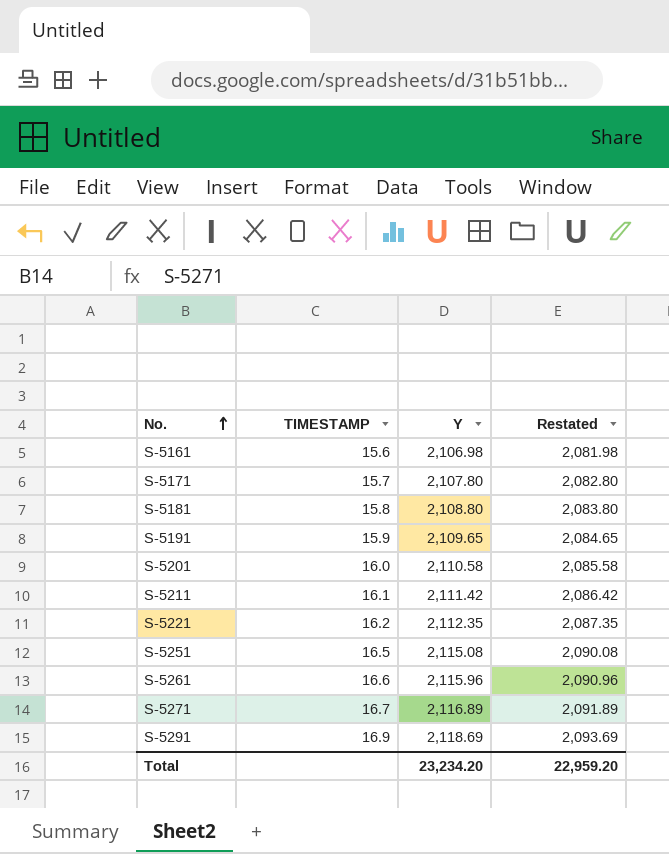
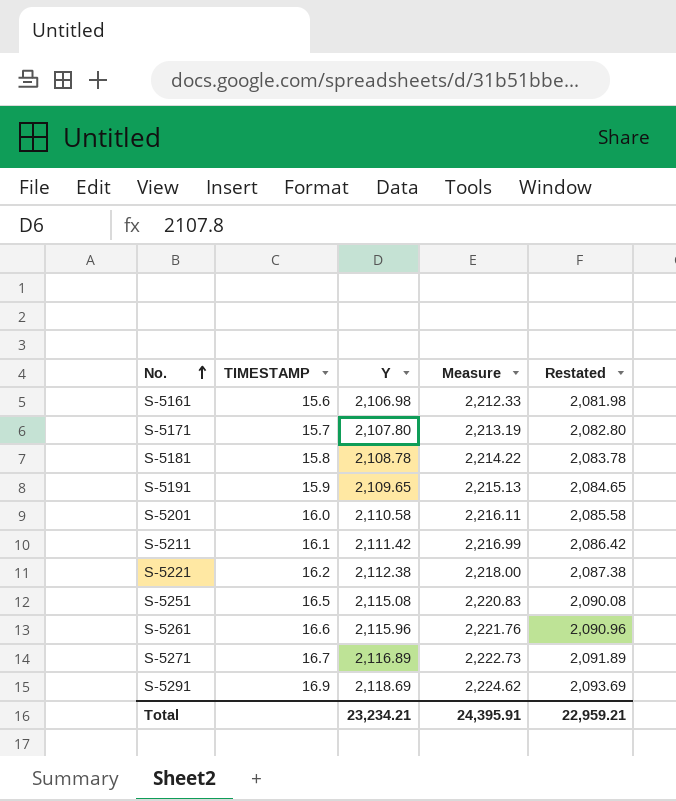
column Measure | formula: none -> [Y] * 1.05
S-5181 | Y: 2,108.80 -> 2,108.78
S-5181 | Restated: 2,083.80 -> 2,083.78
S-5221 | Y: 2,112.35 -> 2,112.38
S-5221 | Restated: 2,087.35 -> 2,087.38
Total | Y: 23,234.20 -> 23,234.21
Total | Restated: 22,959.20 -> 22,959.21

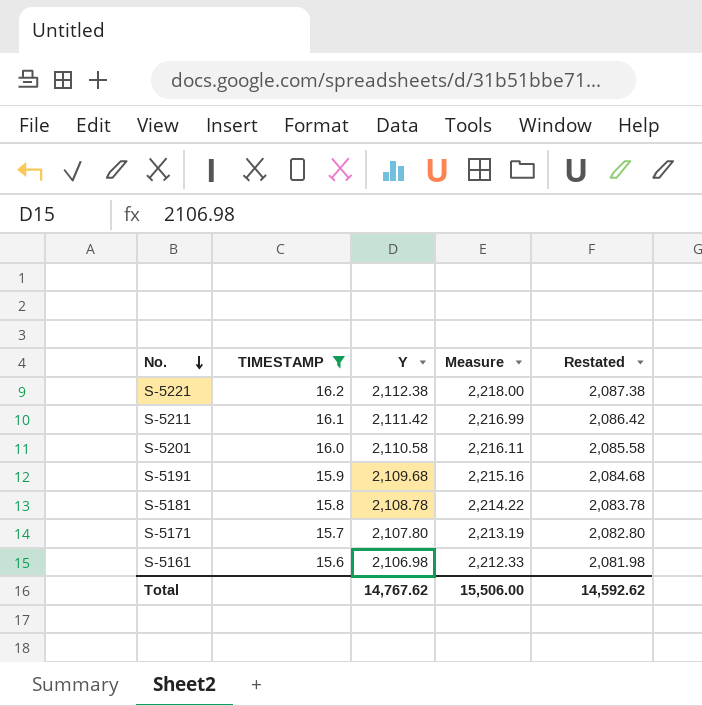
filter: none -> TIMESTAMP <= 16.2
row order: No. ascending -> No. descending
S-5191 | Y: 2,109.65 -> 2,109.68
S-5191 | Measure: 2,215.13 -> 2,215.16
S-5191 | Restated: 2,084.65 -> 2,084.68
Total | Y: 23,234.21 -> 14,767.62
Total | Measure: 24,395.91 -> 15,506.00
Total | Restated: 22,959.21 -> 14,592.62

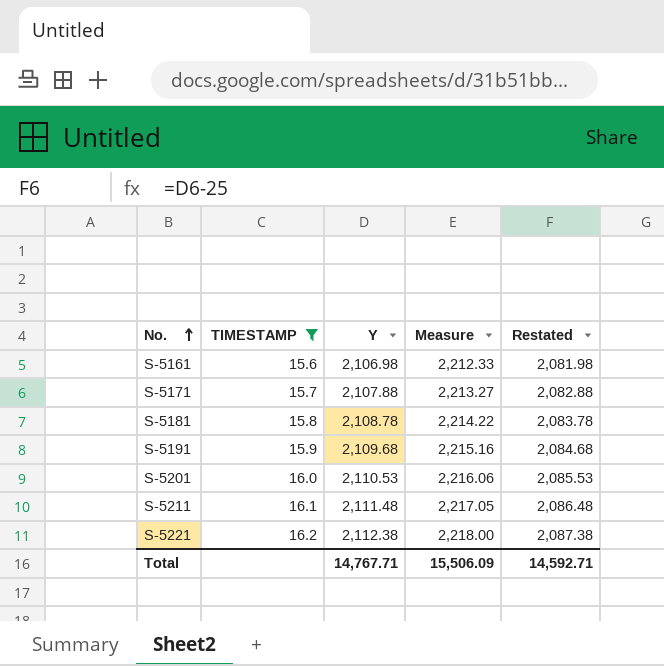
row order: No. descending -> No. ascending
S-5171 | Y: 2,107.80 -> 2,107.88
S-5171 | Measure: 2,213.19 -> 2,213.27
S-5171 | Restated: 2,082.80 -> 2,082.88
S-5201 | Y: 2,110.58 -> 2,110.53
S-5201 | Measure: 2,216.11 -> 2,216.06
S-5201 | Restated: 2,085.58 -> 2,085.53
S-5211 | Y: 2,111.42 -> 2,111.48
S-5211 | Measure: 2,216.99 -> 2,217.05
S-5211 | Restated: 2,086.42 -> 2,086.48
Total | Y: 14,767.62 -> 14,767.71
Total | Measure: 15,506.00 -> 15,506.09
Total | Restated: 14,592.62 -> 14,592.71

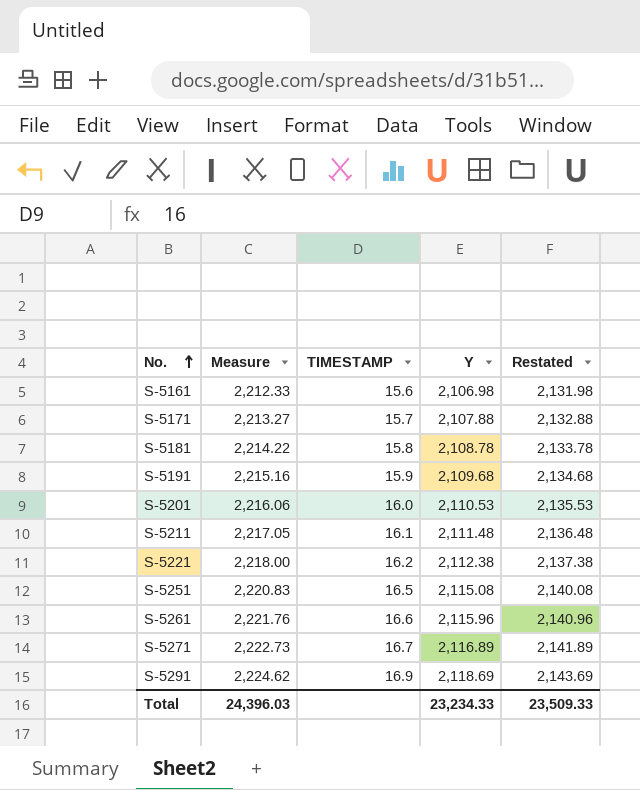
filter: TIMESTAMP <= 16.2 -> none
column Measure | position: 4 -> 2
column Restated | formula: [Y] - 25 -> [Y] + 25
Total | Measure: 15,506.09 -> 24,396.03
Total | Y: 14,767.71 -> 23,234.33
Total | Restated: 14,592.71 -> 23,509.33

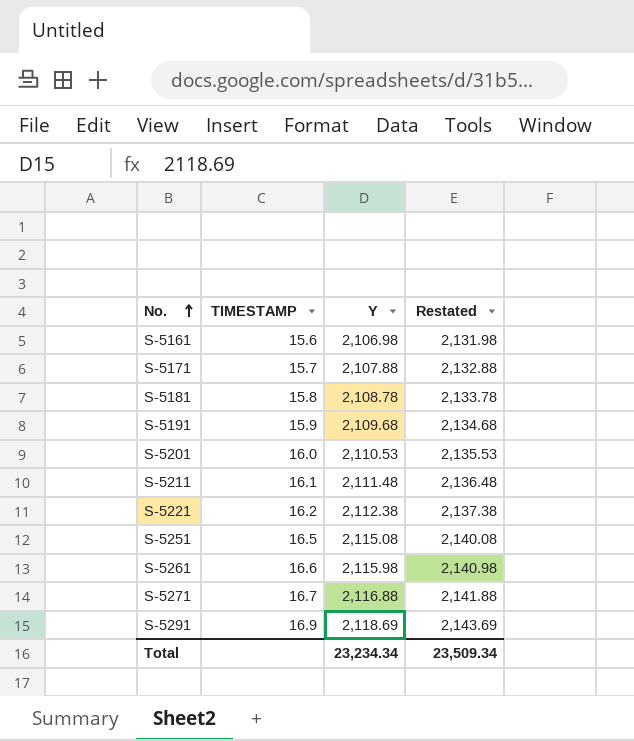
column Measure | formula: [Y] * 1.05 -> none
S-5261 | Y: 2,115.96 -> 2,115.98
S-5261 | Restated: 2,140.96 -> 2,140.98
S-5271 | Y: 2,116.89 -> 2,116.88
S-5271 | Restated: 2,141.89 -> 2,141.88
Total | Y: 23,234.33 -> 23,234.34
Total | Restated: 23,509.33 -> 23,509.34

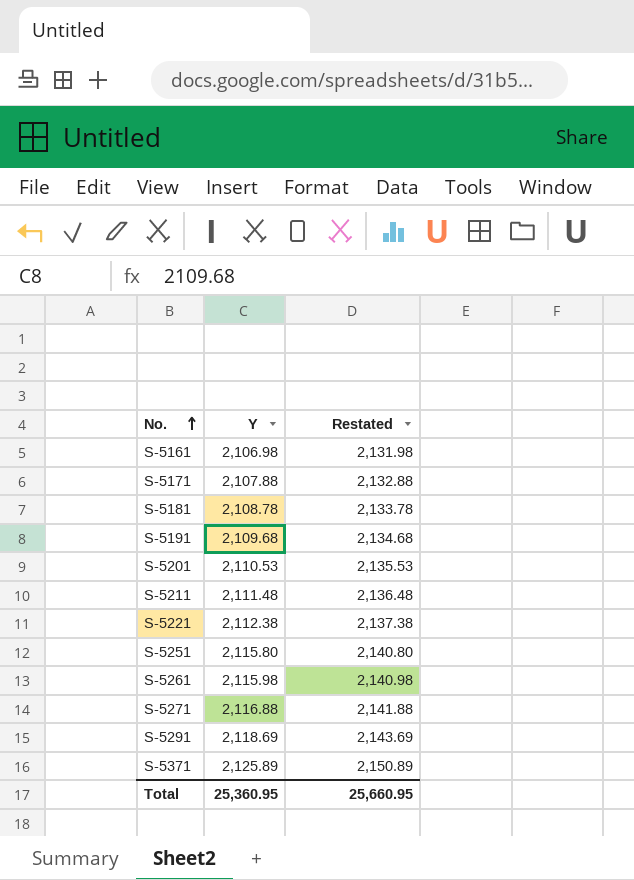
column TIMESTAMP | position: 2 -> none
S-5251 | Y: 2,115.08 -> 2,115.80
S-5251 | Restated: 2,140.08 -> 2,140.80
row S-5371: none -> 2,125.89 | 2,150.89
Total | Y: 23,234.34 -> 25,360.95
Total | Restated: 23,509.34 -> 25,660.95

